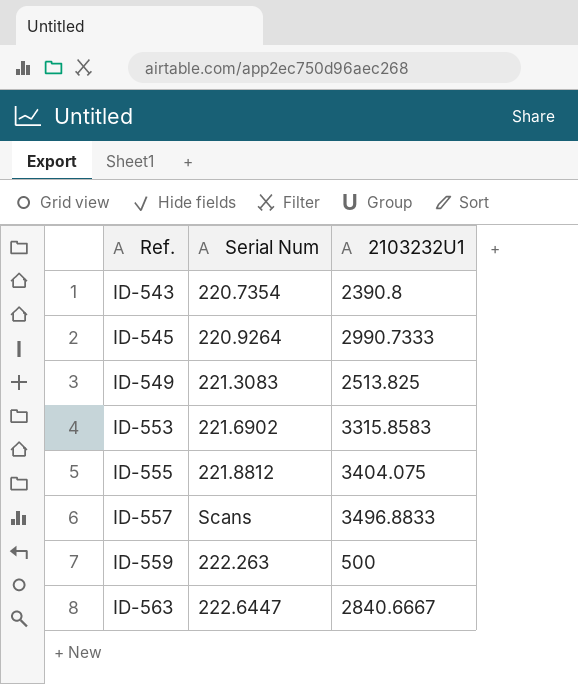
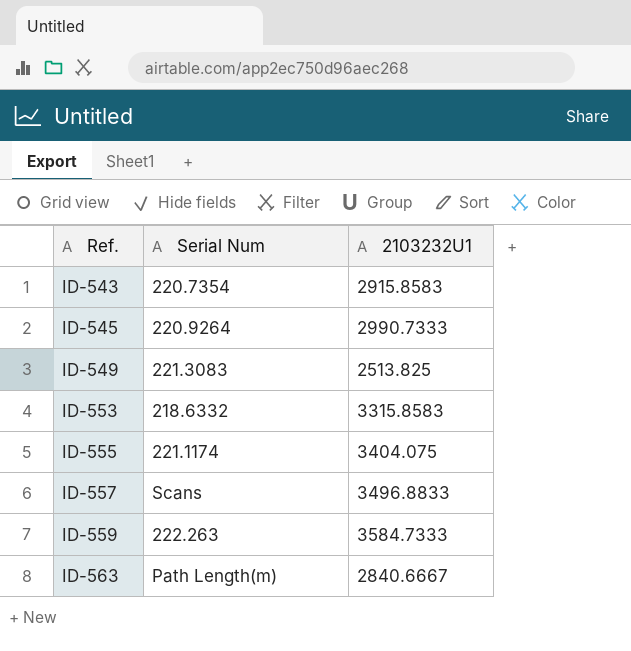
ID-543 | 2103232U1: 2390.8 -> 2915.8583
ID-553 | Serial Num: 221.6902 -> 218.6332
ID-555 | Serial Num: 221.8812 -> 221.1174
ID-559 | 2103232U1: 500 -> 3584.7333
ID-563 | Serial Num: 222.6447 -> Path Length(m)

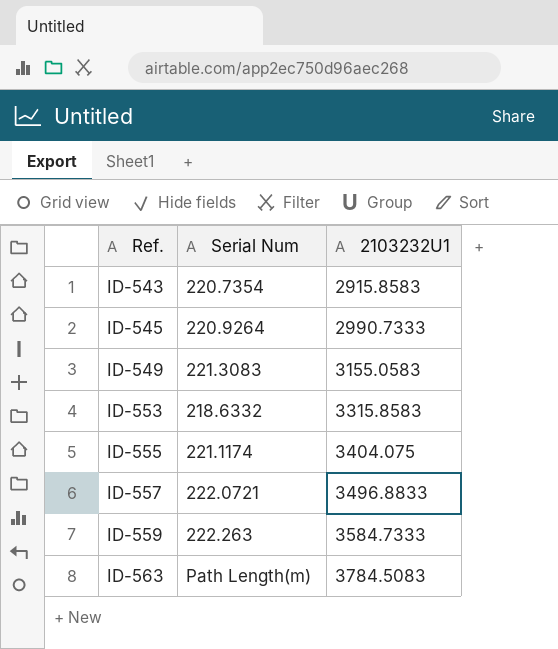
ID-549 | 2103232U1: 2513.825 -> 3155.0583
ID-557 | Serial Num: Scans -> 222.0721
ID-563 | 2103232U1: 2840.6667 -> 3784.5083

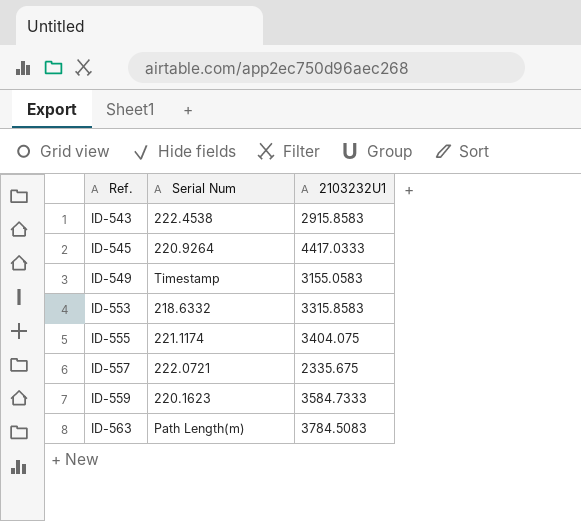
ID-543 | Serial Num: 220.7354 -> 222.4538
ID-545 | 2103232U1: 2990.7333 -> 4417.0333
ID-549 | Serial Num: 221.3083 -> Timestamp
ID-557 | 2103232U1: 3496.8833 -> 2335.675
ID-559 | Serial Num: 222.263 -> 220.1623

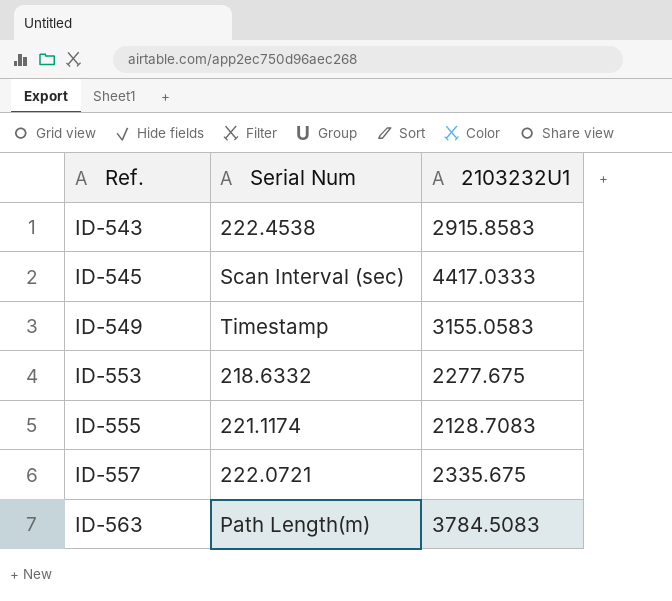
row ID-559: 220.1623 | 3584.7333 -> none
ID-545 | Serial Num: 220.9264 -> Scan Interval (sec)
ID-553 | 2103232U1: 3315.8583 -> 2277.675
ID-555 | 2103232U1: 3404.075 -> 2128.7083

